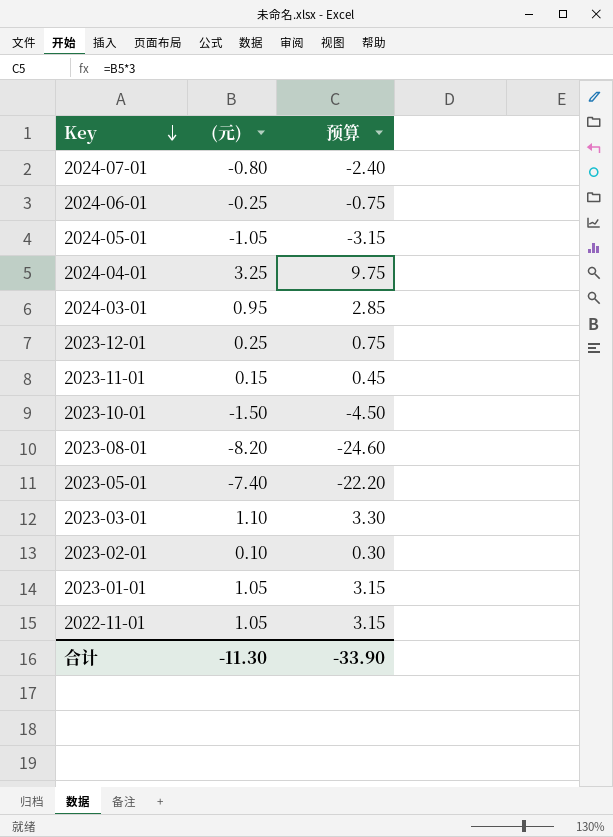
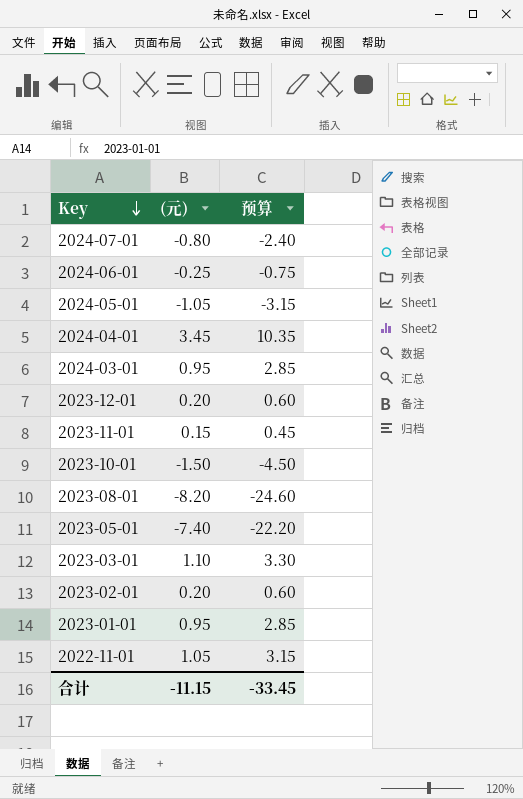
2024-04-01 | (元): 3.25 -> 3.45
2024-04-01 | 预算: 9.75 -> 10.35
2023-12-01 | (元): 0.25 -> 0.20
2023-12-01 | 预算: 0.75 -> 0.60
2023-02-01 | (元): 0.10 -> 0.20
2023-02-01 | 预算: 0.30 -> 0.60
2023-01-01 | (元): 1.05 -> 0.95
2023-01-01 | 预算: 3.15 -> 2.85
合计 | (元): -11.30 -> -11.15
合计 | 预算: -33.90 -> -33.45

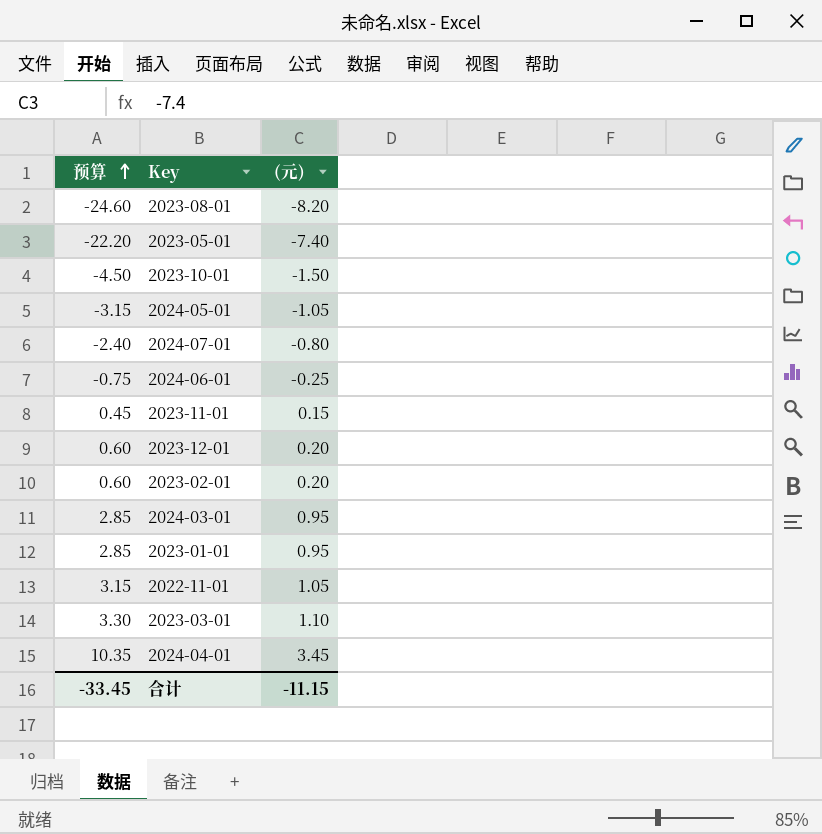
row order: Key descending -> 预算 ascending
column 预算 | position: 3 -> 1

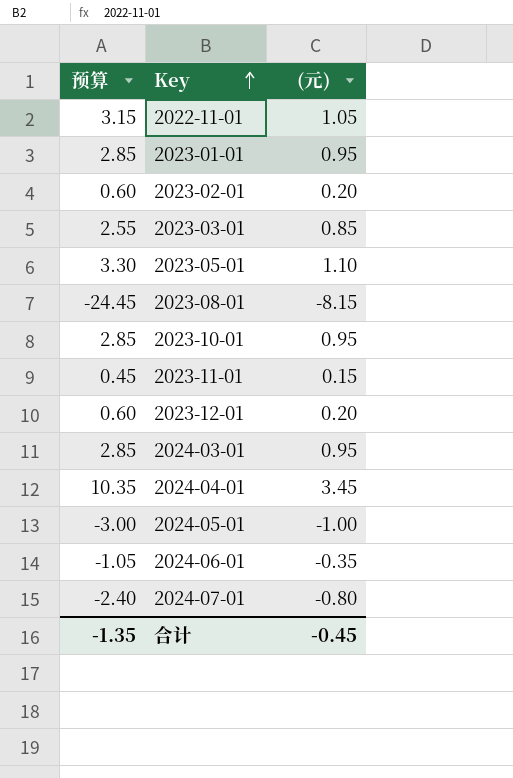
row order: 预算 ascending -> Key ascending
2023-03-01 | 预算: 3.30 -> 2.55
2023-03-01 | (元): 1.10 -> 0.85
2023-05-01 | 预算: -22.20 -> 3.30
2023-05-01 | (元): -7.40 -> 1.10
2023-08-01 | 预算: -24.60 -> -24.45
2023-08-01 | (元): -8.20 -> -8.15
2023-10-01 | 预算: -4.50 -> 2.85
2023-10-01 | (元): -1.50 -> 0.95
2024-05-01 | 预算: -3.15 -> -3.00
2024-05-01 | (元): -1.05 -> -1.00
2024-06-01 | 预算: -0.75 -> -1.05
2024-06-01 | (元): -0.25 -> -0.35
合计 | 预算: -33.45 -> -1.35
合计 | (元): -11.15 -> -0.45

